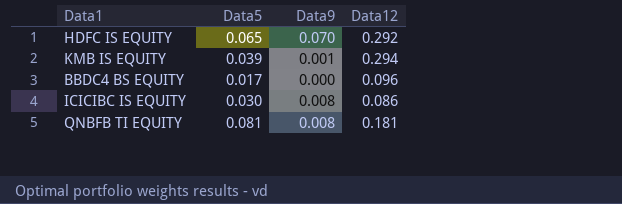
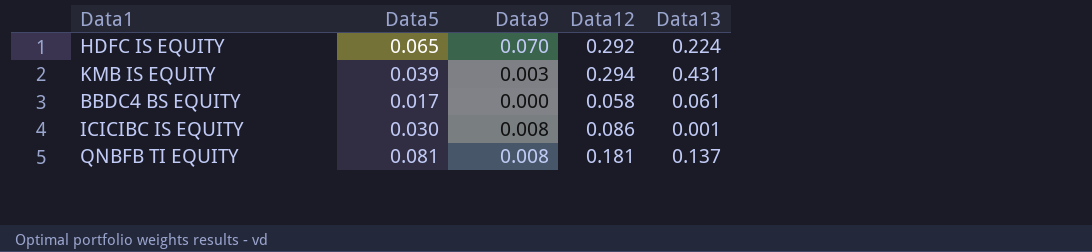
column Data13 | position: none -> 5
KMB IS EQUITY | Data9: 0.001 -> 0.003
BBDC4 BS EQUITY | Data12: 0.096 -> 0.058

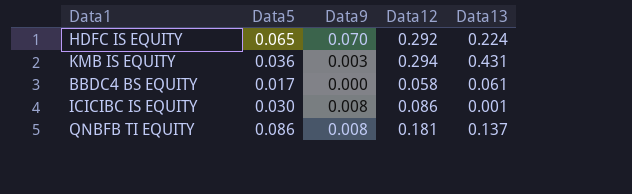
KMB IS EQUITY | Data5: 0.039 -> 0.036
QNBFB TI EQUITY | Data5: 0.081 -> 0.086

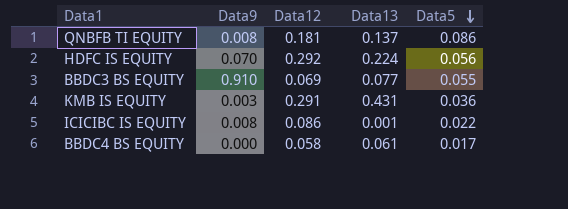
row order: none -> Data5 descending
column Data5 | position: 2 -> 5
HDFC IS EQUITY | Data5: 0.065 -> 0.056
row BBDC3 BS EQUITY: none -> 0.910 | 0.069 | 0.077 | 0.055
KMB IS EQUITY | Data12: 0.294 -> 0.291
ICICIBC IS EQUITY | Data5: 0.030 -> 0.022

